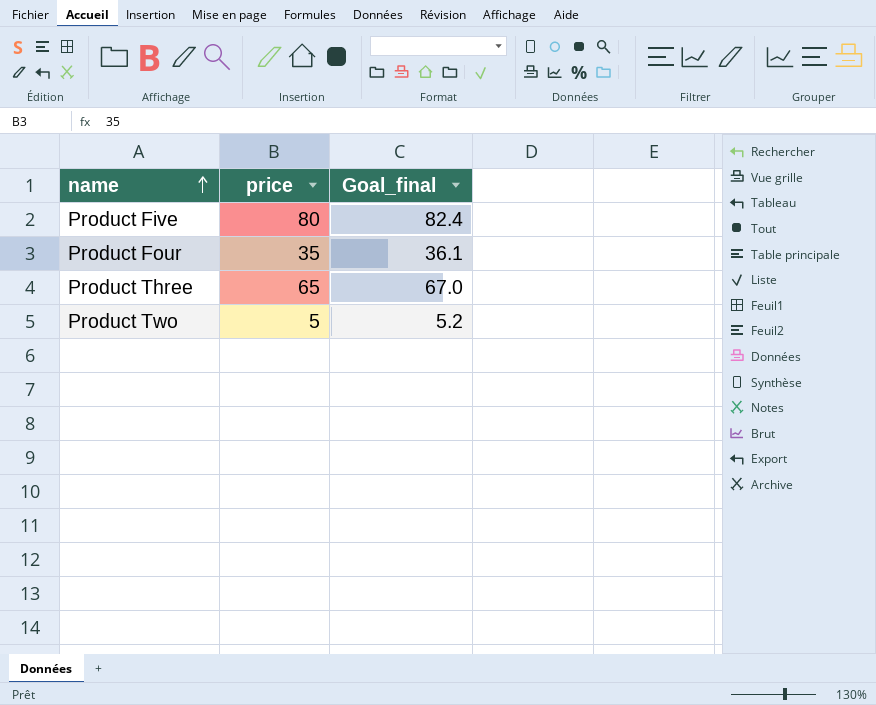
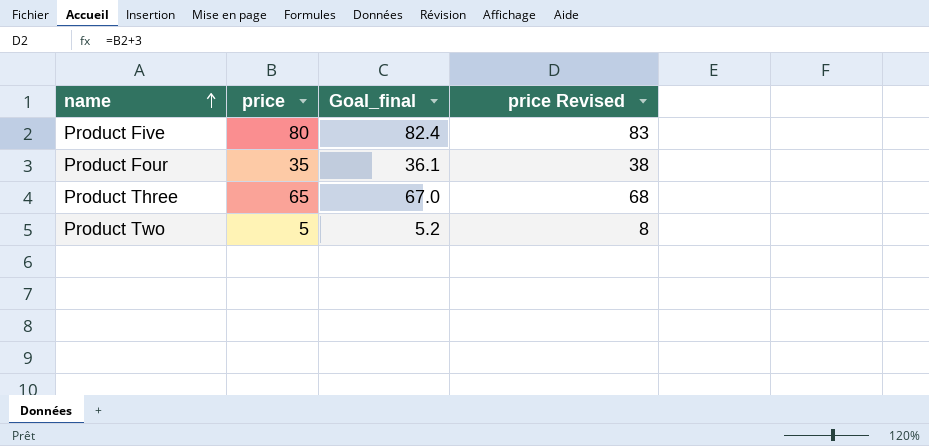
column price Revised | formula: none -> [price] + 3

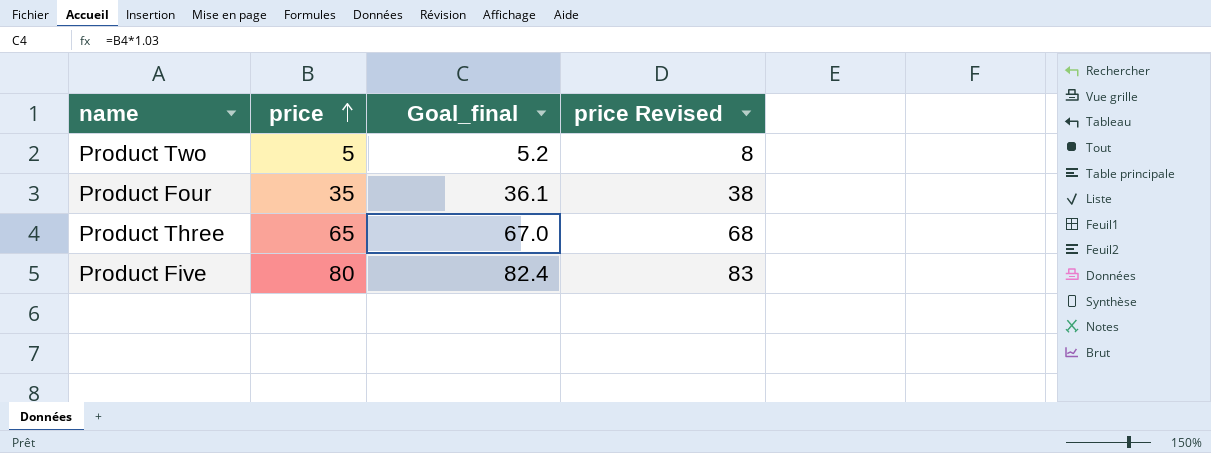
row order: name ascending -> price ascending

